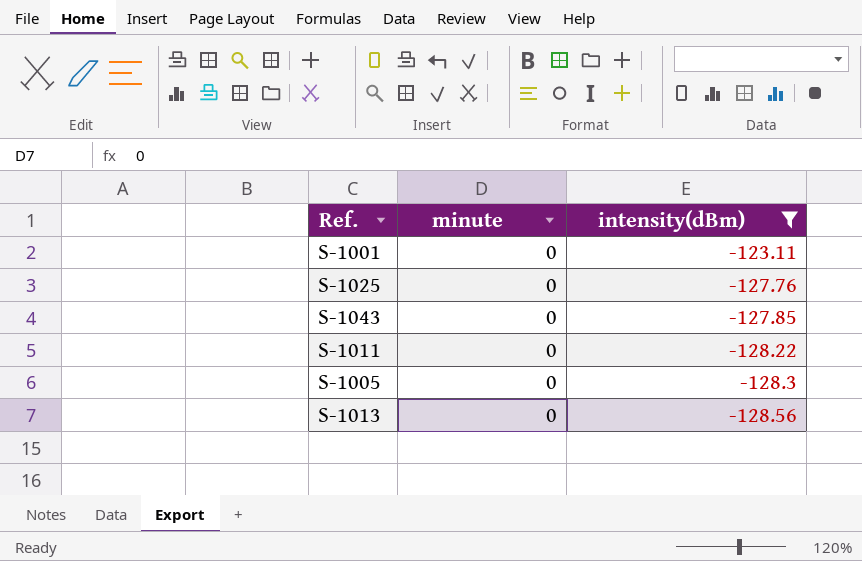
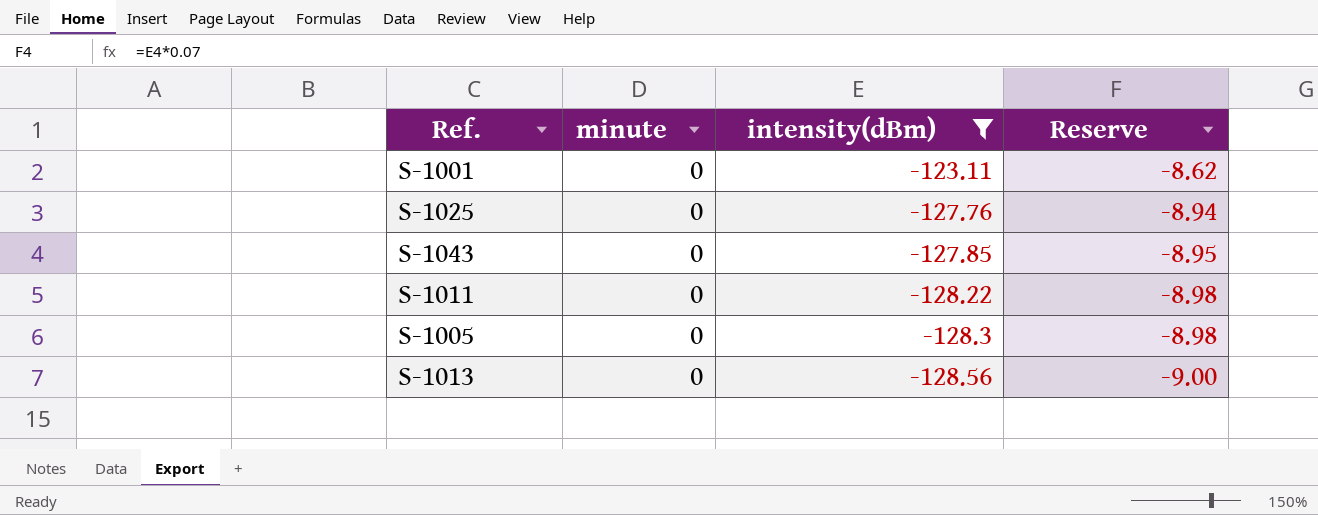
column Reserve | formula: none -> [intensity(dBm)] * 0.07

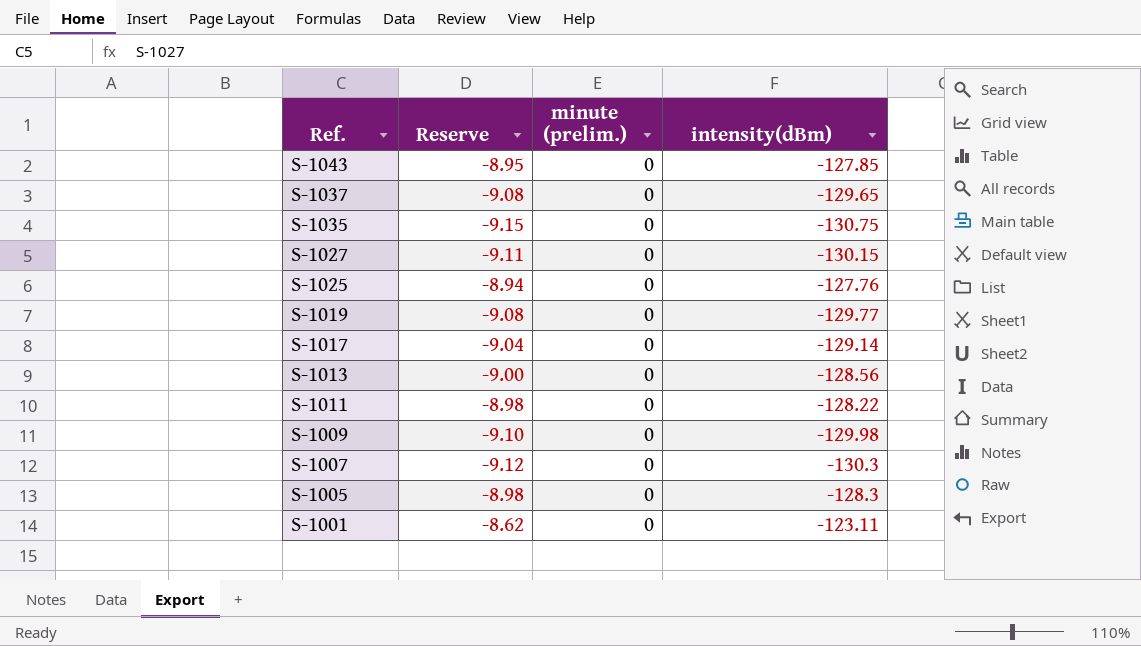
filter: intensity(dBm) >= -128.56 -> none
row order: intensity(dBm) descending -> Ref. descending
column Reserve | position: 4 -> 2
column name: minute -> minute (prelim.)

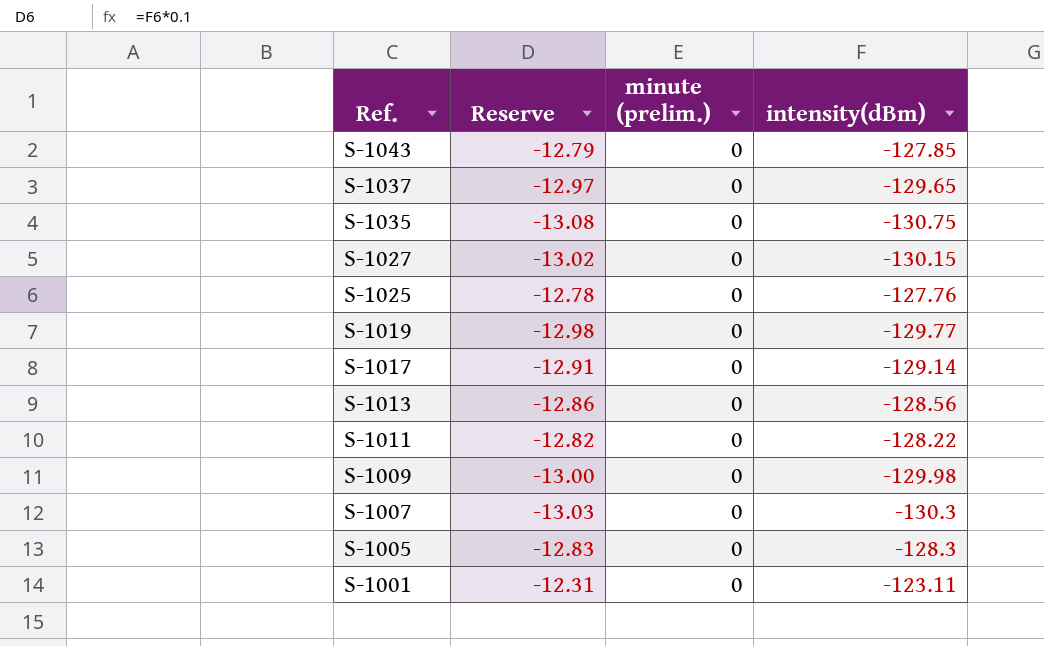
column Reserve | formula: [intensity(dBm)] * 0.07 -> [intensity(dBm)] * 0.1

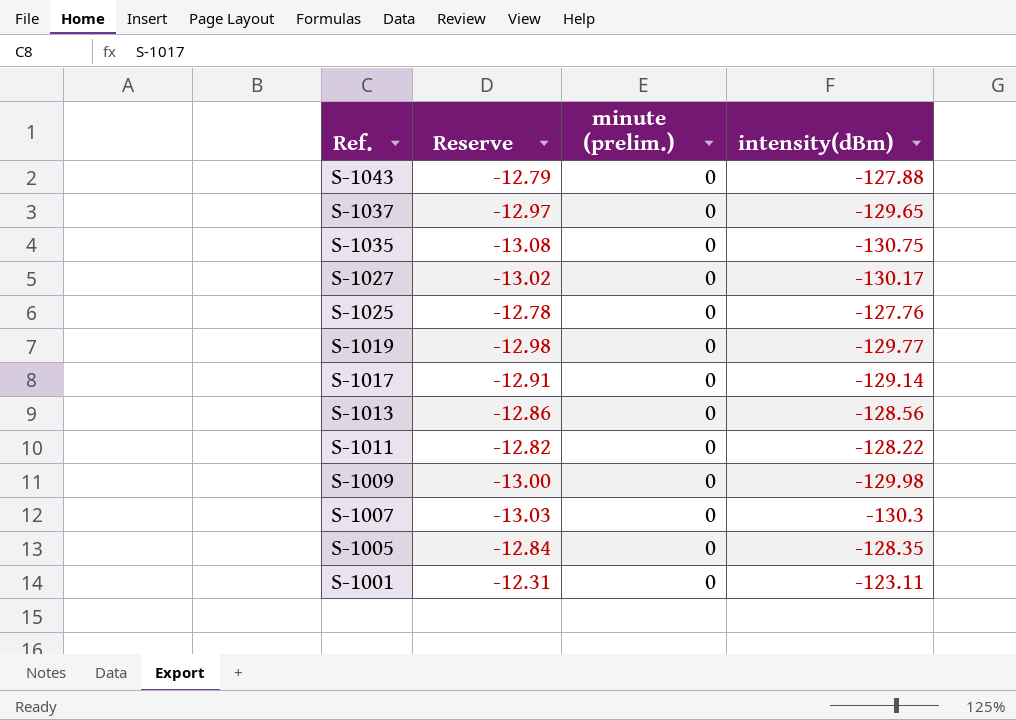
S-1043 | intensity(dBm): -127.85 -> -127.88
S-1027 | intensity(dBm): -130.15 -> -130.17
S-1005 | Reserve: -12.83 -> -12.84
S-1005 | intensity(dBm): -128.3 -> -128.35

